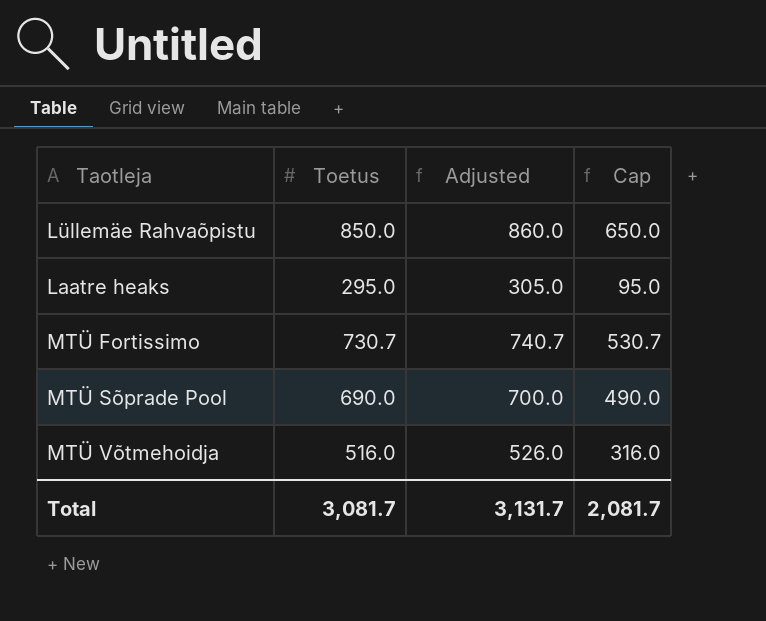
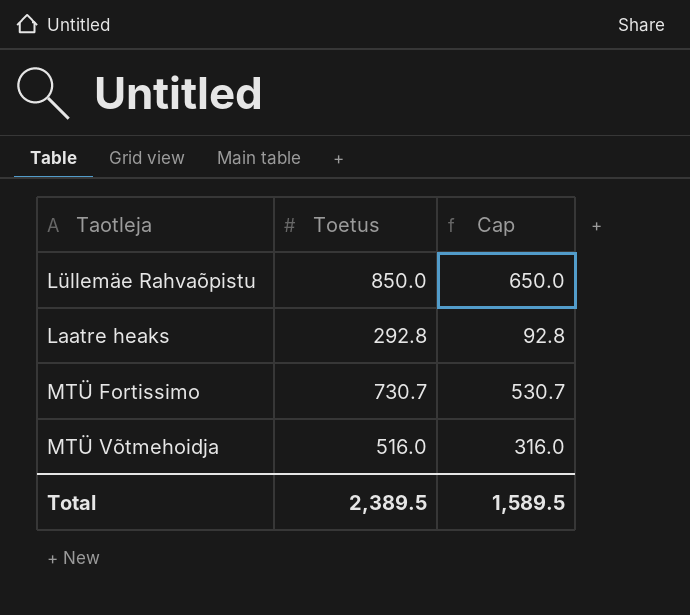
column Adjusted | formula: [Toetus] + 10 -> none
row MTÜ Sõprade Pool: 690.0 | 700.0 | 490.0 -> none
Laatre heaks | Toetus: 295.0 -> 292.8
Laatre heaks | Cap: 95.0 -> 92.8
Total | Toetus: 3,081.7 -> 2,389.5
Total | Cap: 2,081.7 -> 1,589.5

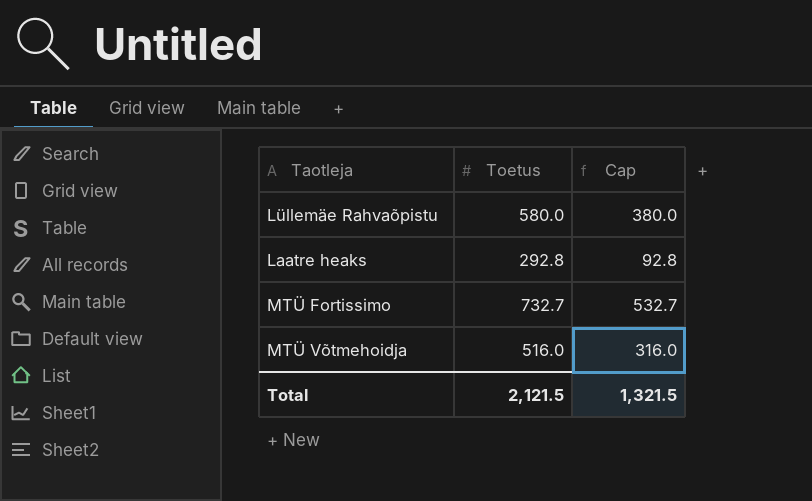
Lüllemäe Rahvaõpistu | Toetus: 850.0 -> 580.0
Lüllemäe Rahvaõpistu | Cap: 650.0 -> 380.0
MTÜ Fortissimo | Toetus: 730.7 -> 732.7
MTÜ Fortissimo | Cap: 530.7 -> 532.7
Total | Toetus: 2,389.5 -> 2,121.5
Total | Cap: 1,589.5 -> 1,321.5

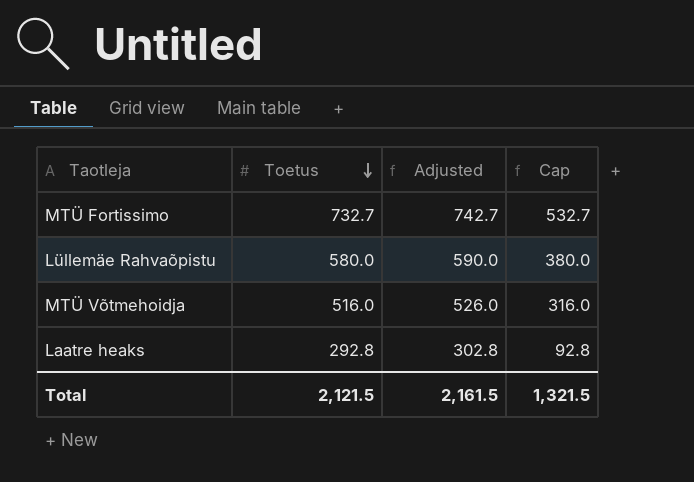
row order: none -> Toetus descending
column Adjusted | formula: none -> [Toetus] + 10

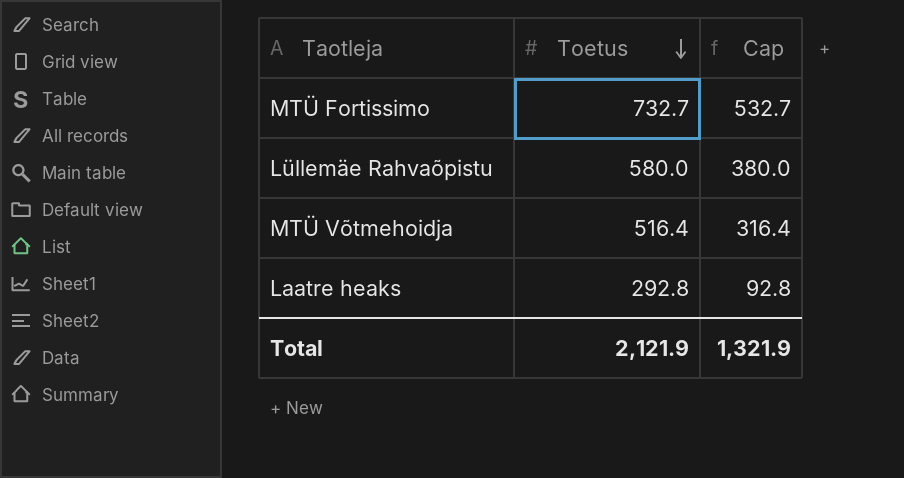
column Adjusted | formula: [Toetus] + 10 -> none
MTÜ Võtmehoidja | Toetus: 516.0 -> 516.4
MTÜ Võtmehoidja | Cap: 316.0 -> 316.4
Total | Toetus: 2,121.5 -> 2,121.9
Total | Cap: 1,321.5 -> 1,321.9

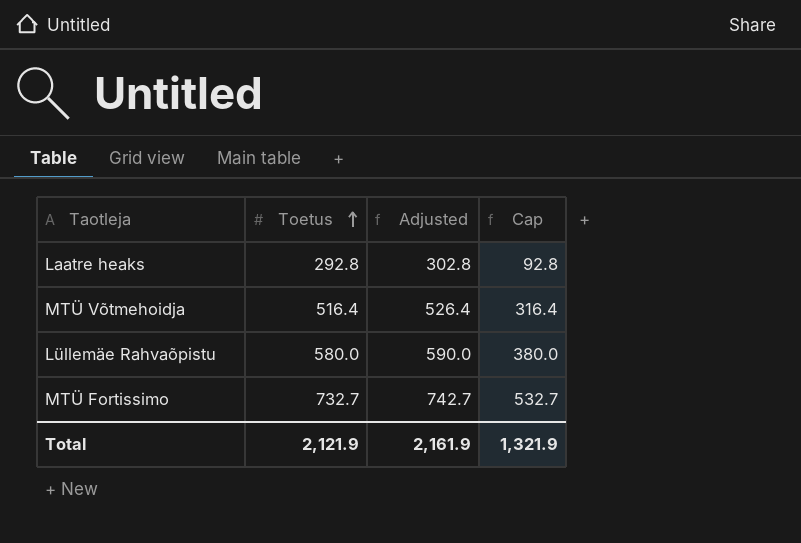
row order: Toetus descending -> Toetus ascending
column Adjusted | formula: none -> [Toetus] + 10

